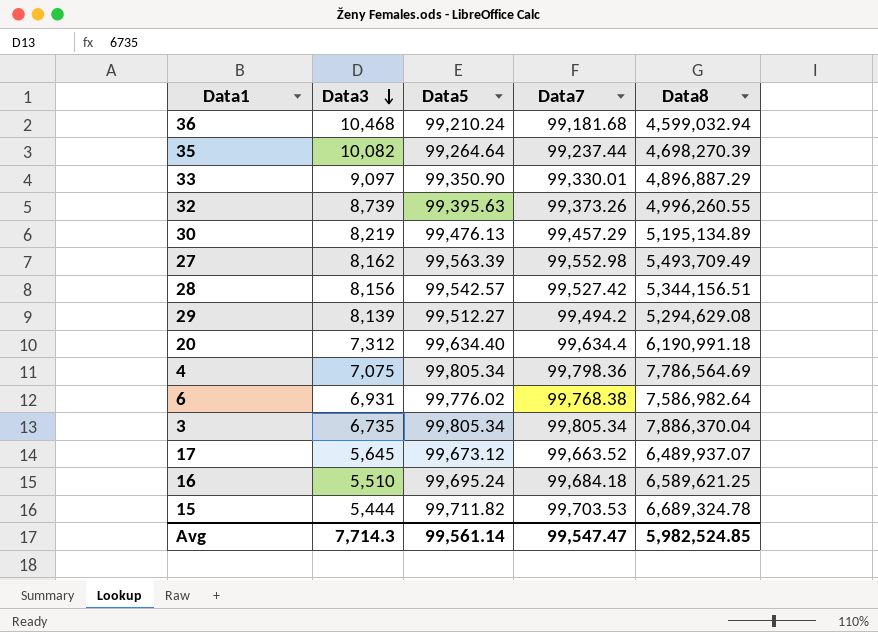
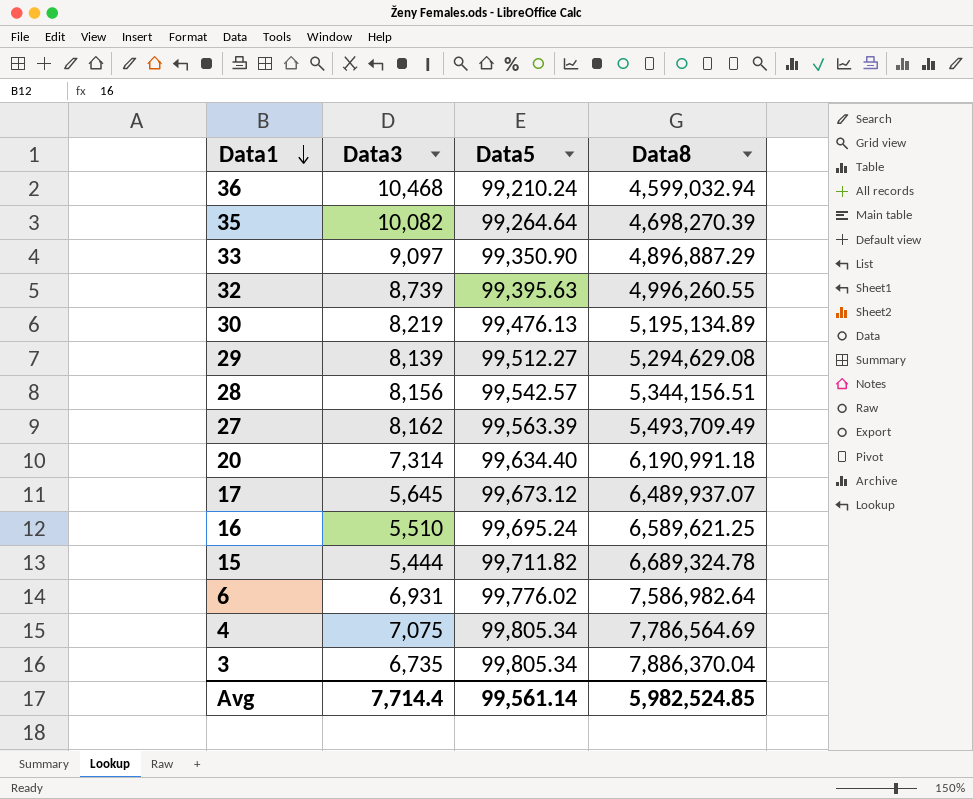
row order: Data3 descending -> Data1 descending
column Data7 | position: 4 -> none
20 | Data3: 7,312 -> 7,314
Avg | Data3: 7,714.3 -> 7,714.4

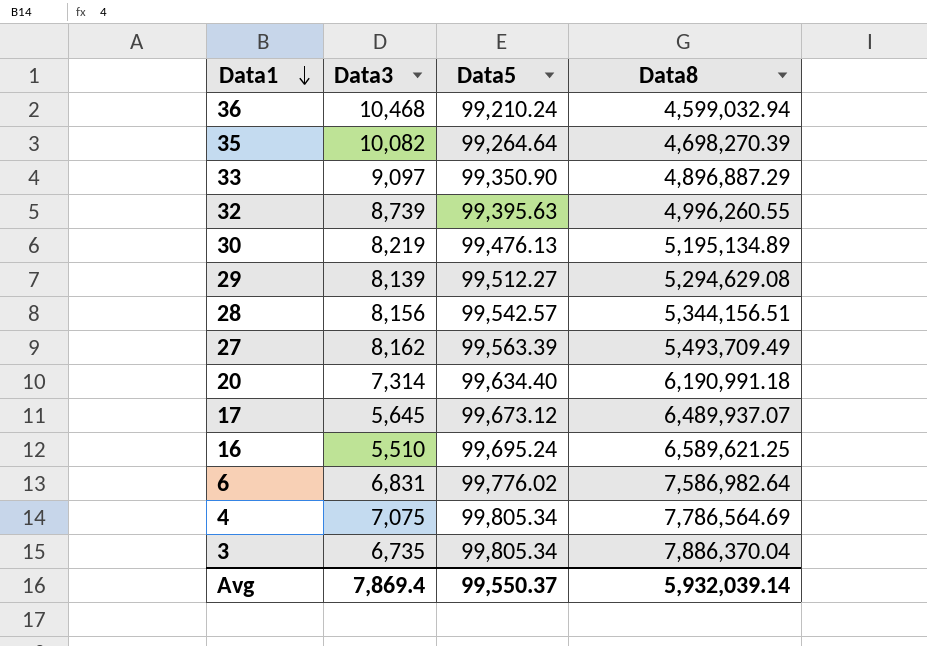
row 15: 5,444 | 99,711.82 | 6,689,324.78 -> none
6 | Data3: 6,931 -> 6,831
Avg | Data3: 7,714.4 -> 7,869.4
Avg | Data5: 99,561.14 -> 99,550.37
Avg | Data8: 5,982,524.85 -> 5,932,039.14

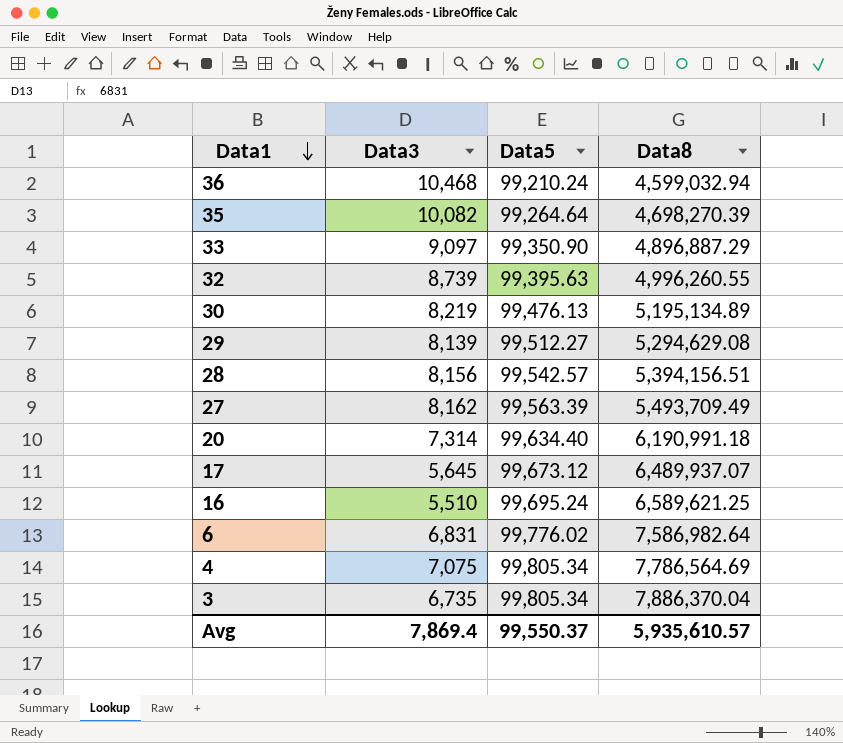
28 | Data8: 5,344,156.51 -> 5,394,156.51
Avg | Data8: 5,932,039.14 -> 5,935,610.57

